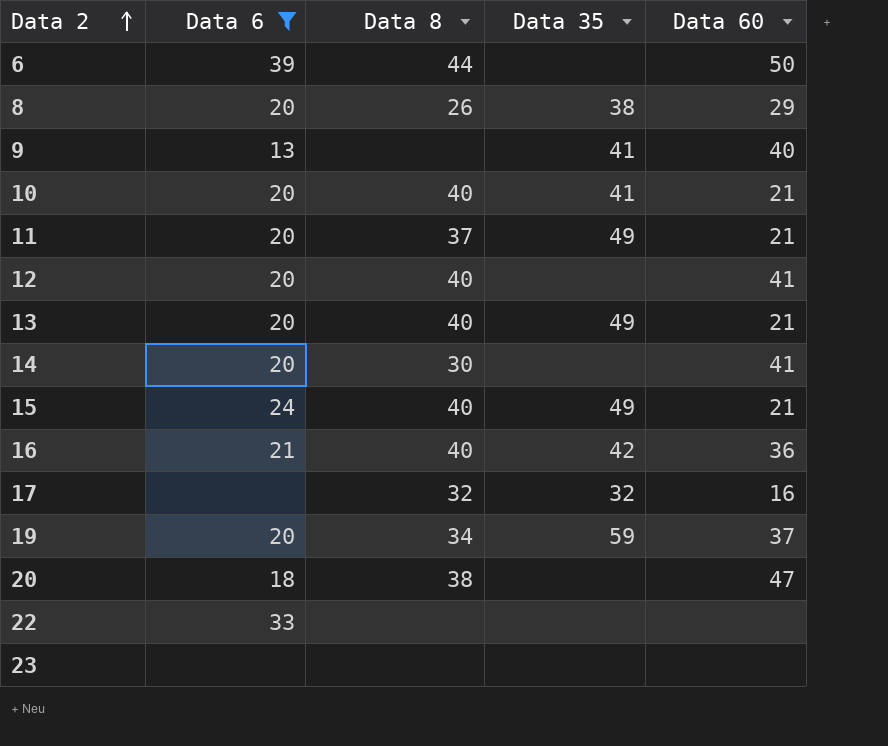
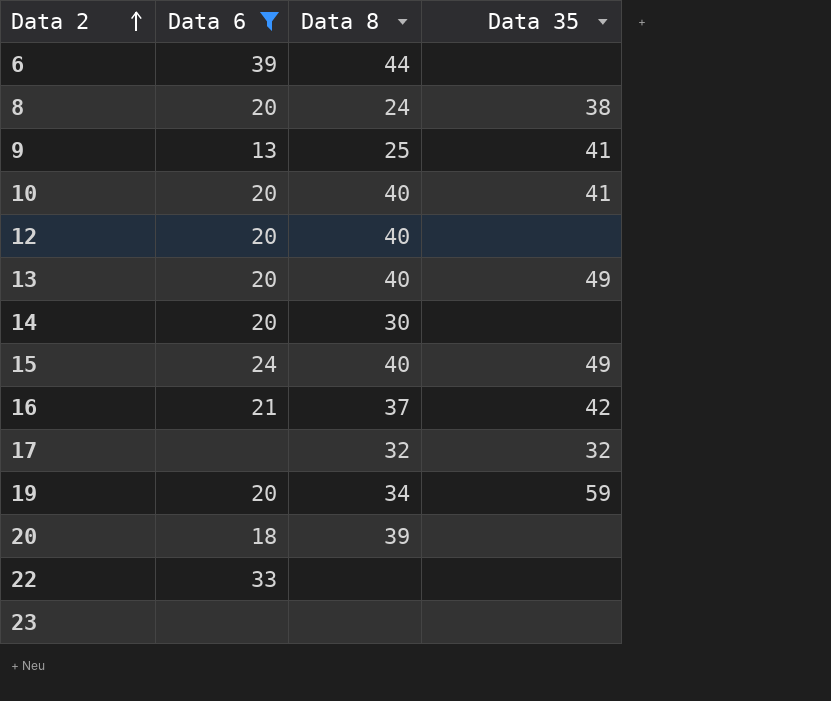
column Data 60 | position: 5 -> none
row 11: 20 | 37 | 49 | 21 -> none
8 | Data 8: 26 -> 24
9 | Data 8: none -> 25
16 | Data 8: 40 -> 37
20 | Data 8: 38 -> 39

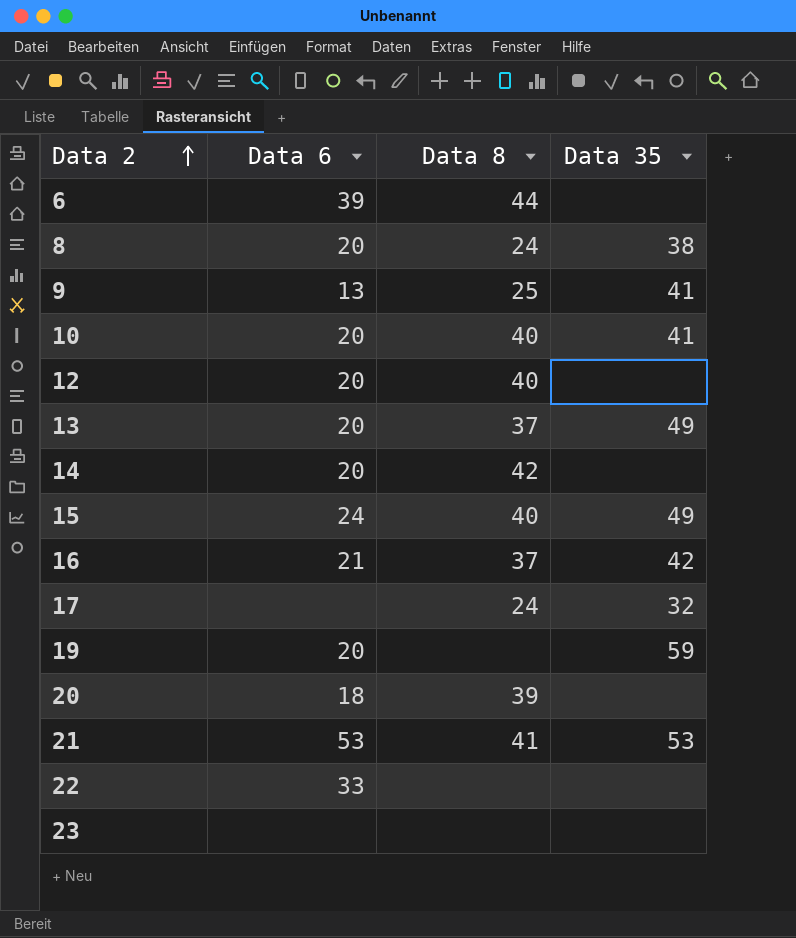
filter: Data 6 != 53 -> none
13 | Data 8: 40 -> 37
14 | Data 8: 30 -> 42
17 | Data 8: 32 -> 24
19 | Data 8: 34 -> none

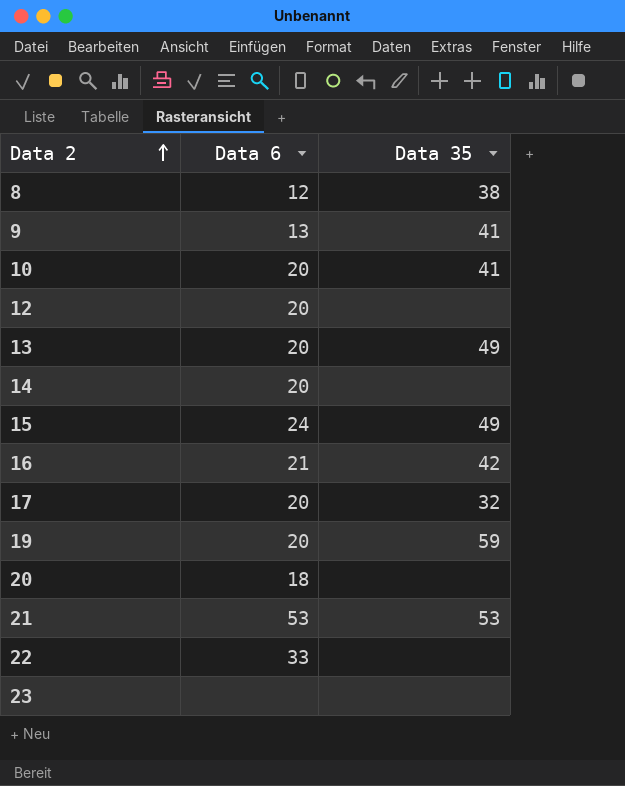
column Data 8 | position: 3 -> none
row 6: 39 | 44 | none -> none
8 | Data 6: 20 -> 12
17 | Data 6: none -> 20

